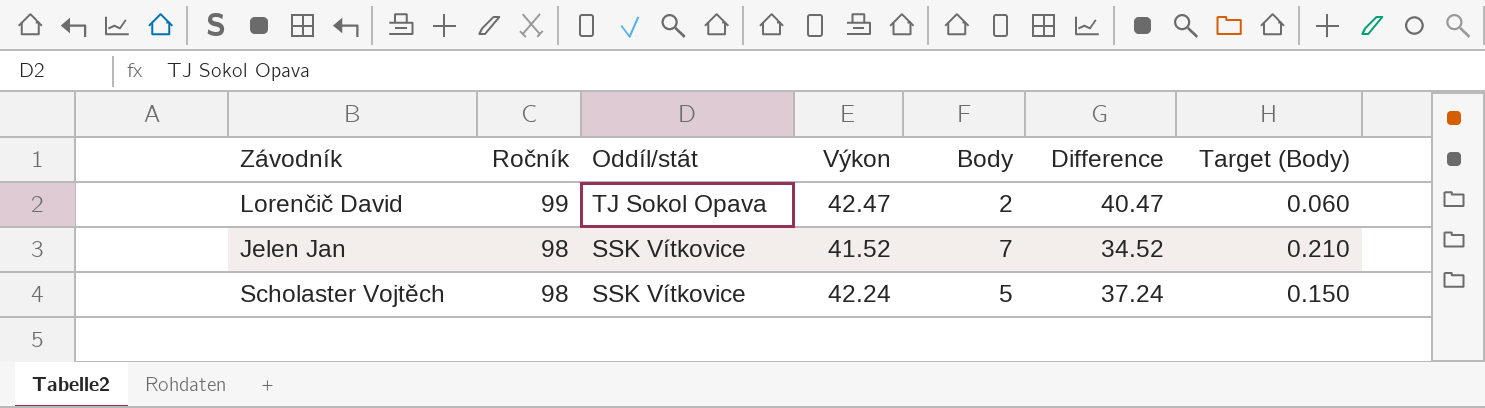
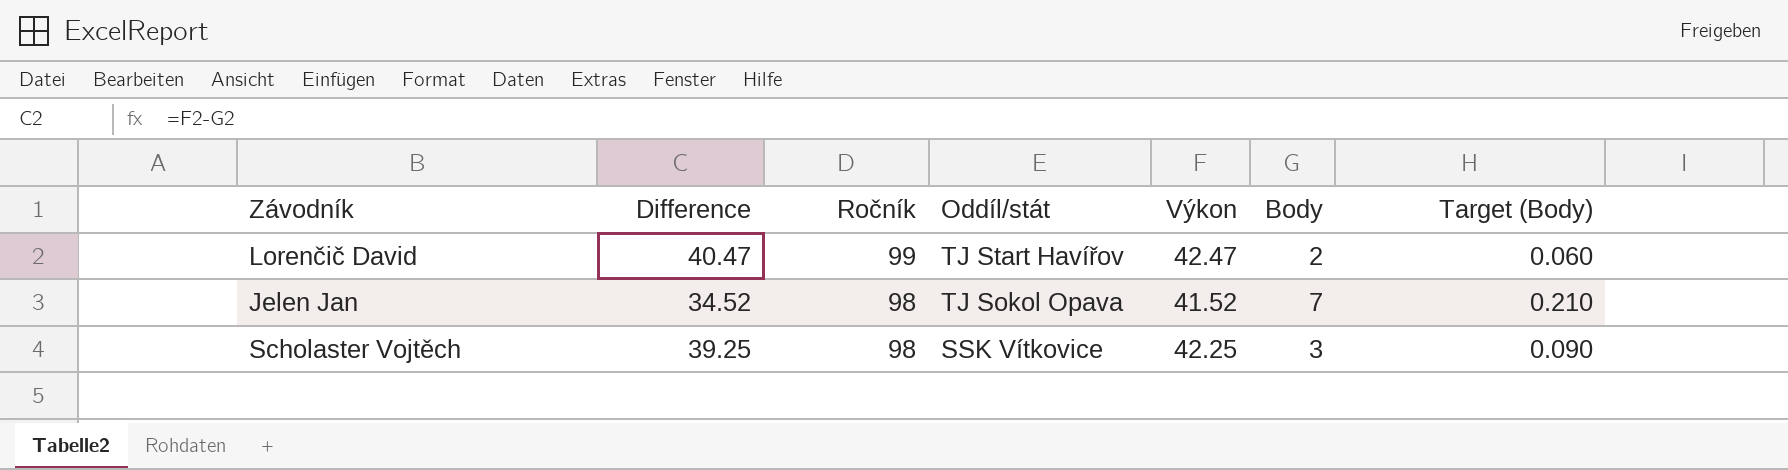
column Difference | position: 6 -> 2
Lorenčič David | Oddíl/stát: TJ Sokol Opava -> TJ Start Havířov
Jelen Jan | Oddíl/stát: SSK Vítkovice -> TJ Sokol Opava
Scholaster Vojtěch | Difference: 37.24 -> 39.25
Scholaster Vojtěch | Výkon: 42.24 -> 42.25
Scholaster Vojtěch | Body: 5 -> 3
Scholaster Vojtěch | Target (Body): 0.150 -> 0.090

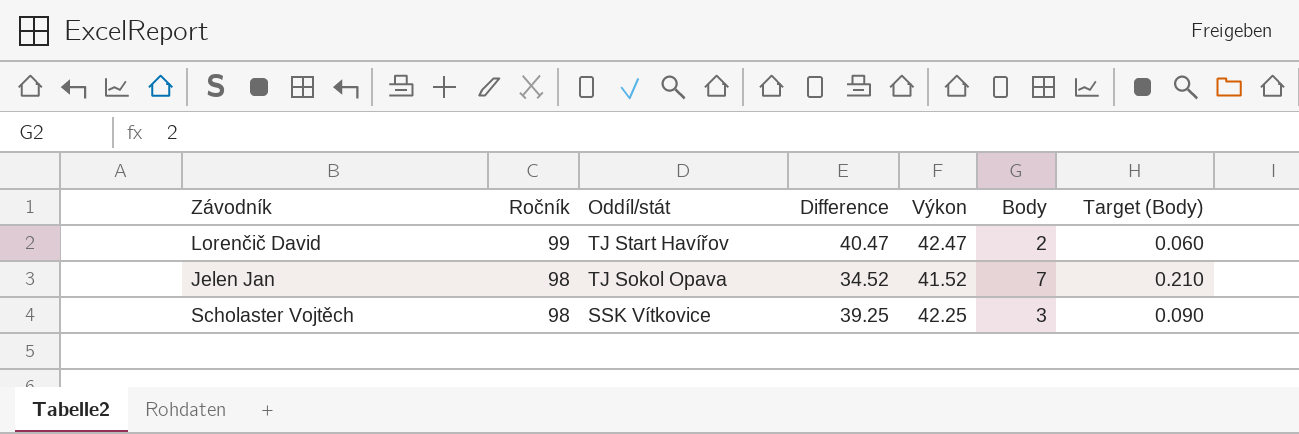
column Difference | position: 2 -> 4

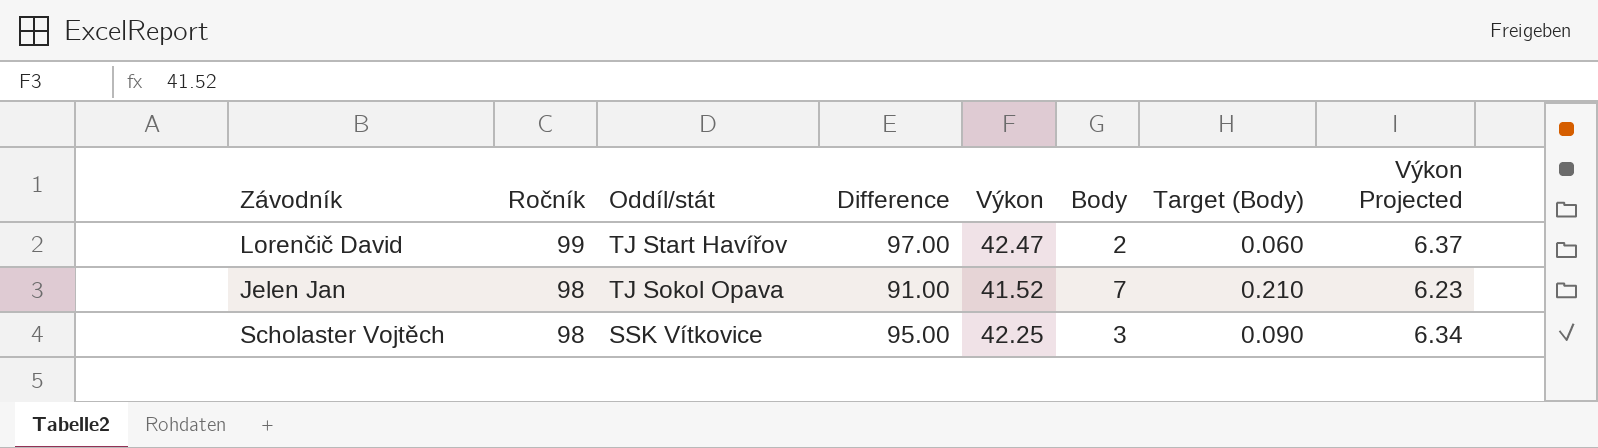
column Difference | formula: [Výkon] - [Body] -> [Ročník] - [Body]
column Výkon Projected | formula: none -> [Výkon] * 0.15

